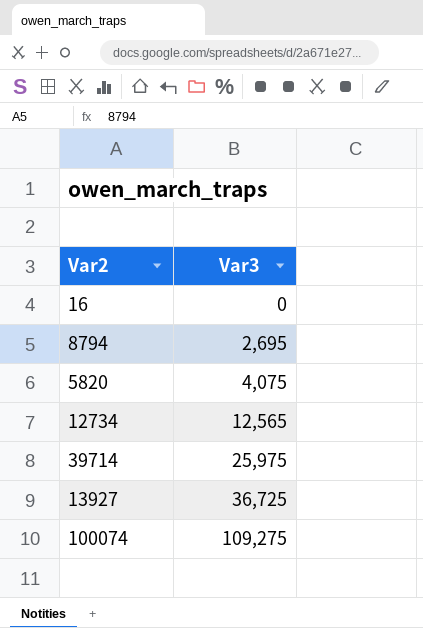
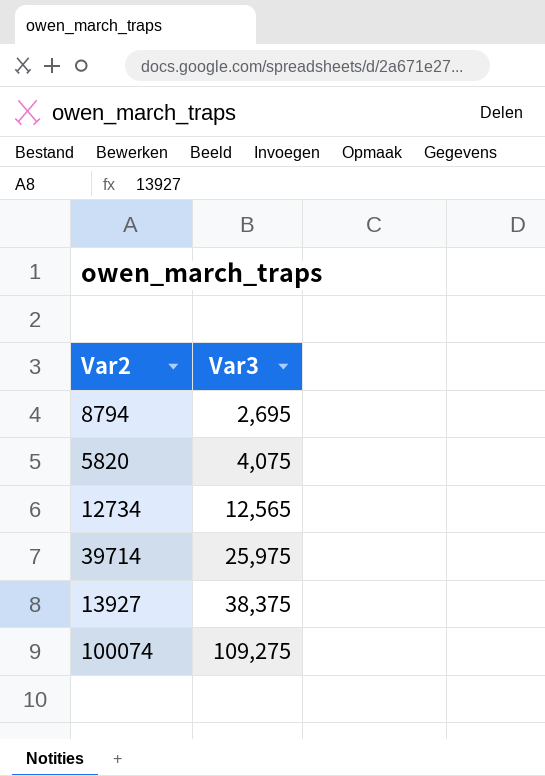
row 16: 0 -> none
13927 | Var3: 36,725 -> 38,375

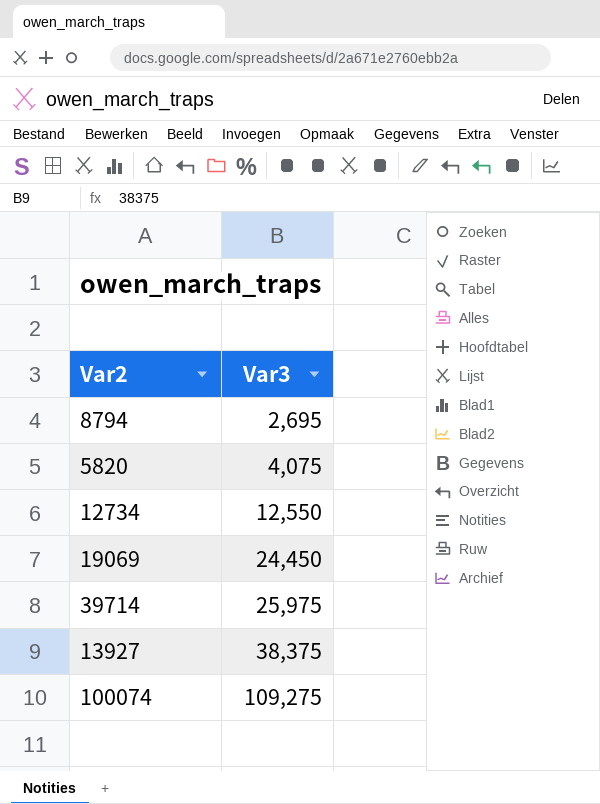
12734 | Var3: 12,565 -> 12,550
row 19069: none -> 24,450

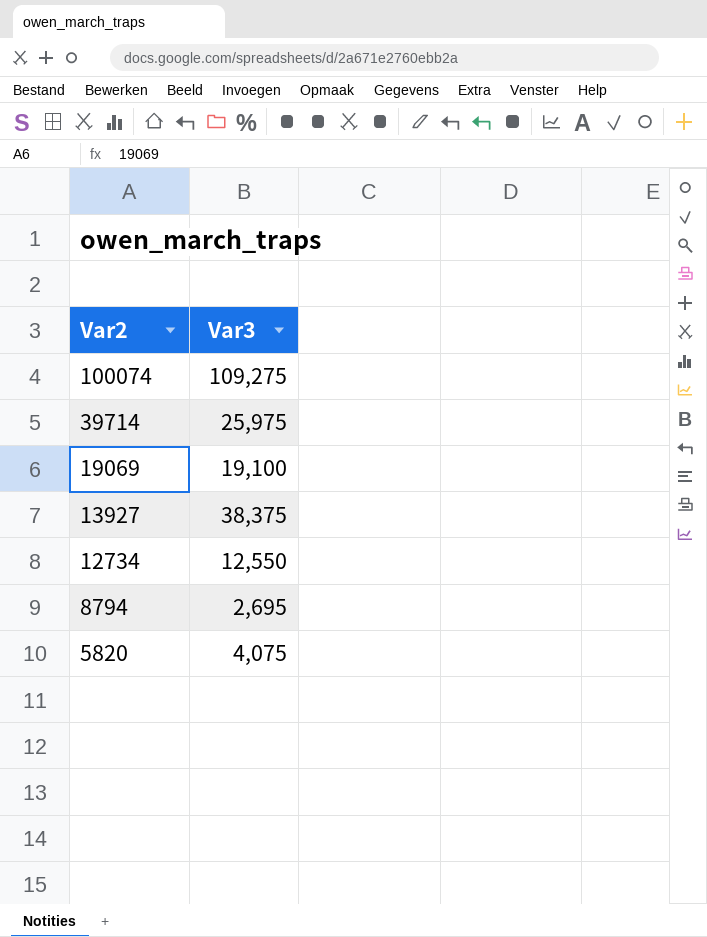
row order: Var3 ascending -> Var2 descending
19069 | Var3: 24,450 -> 19,100

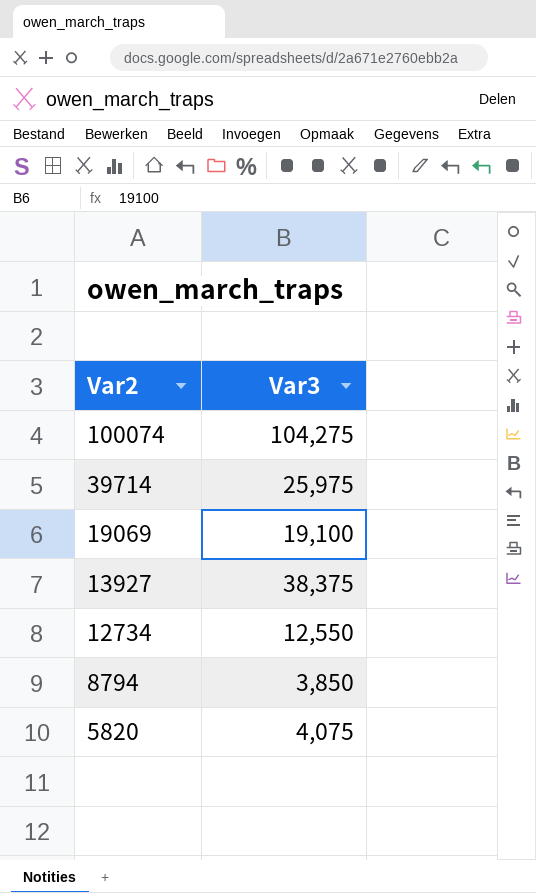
100074 | Var3: 109,275 -> 104,275
8794 | Var3: 2,695 -> 3,850

